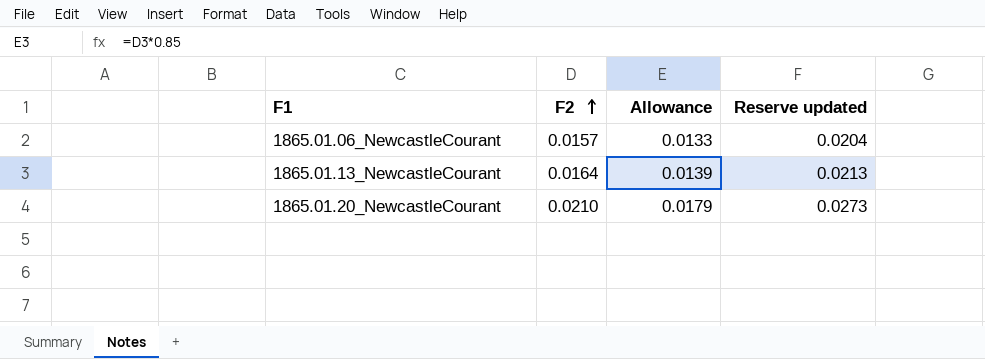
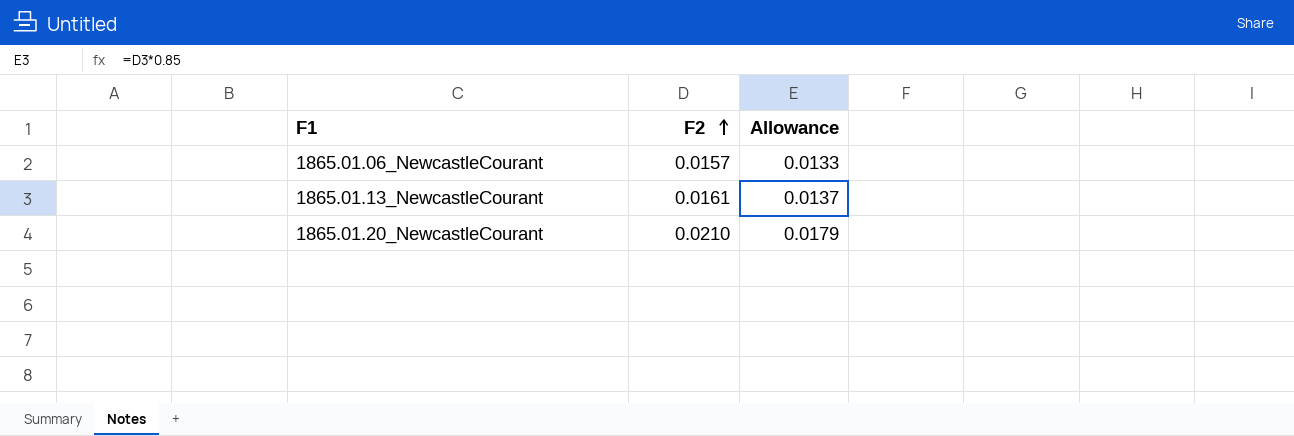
column Reserve updated | formula: [F2] * 1.3 -> none
1865.01.13_NewcastleCourant | F2: 0.0164 -> 0.0161
1865.01.13_NewcastleCourant | Allowance: 0.0139 -> 0.0137

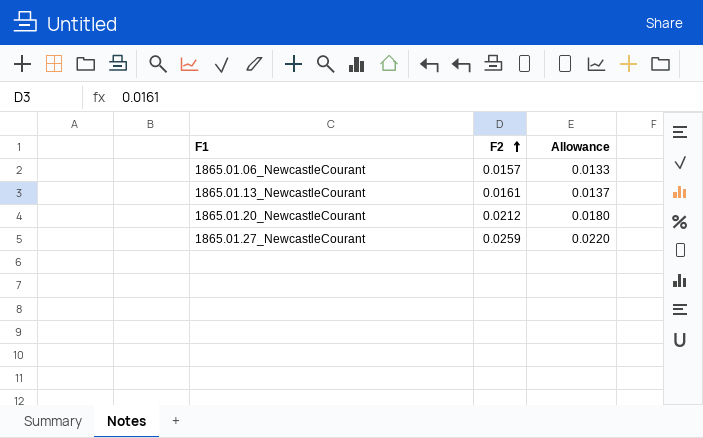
1865.01.20_NewcastleCourant | F2: 0.0210 -> 0.0212
1865.01.20_NewcastleCourant | Allowance: 0.0179 -> 0.0180
row 1865.01.27_NewcastleCourant: none -> 0.0259 | 0.0220

